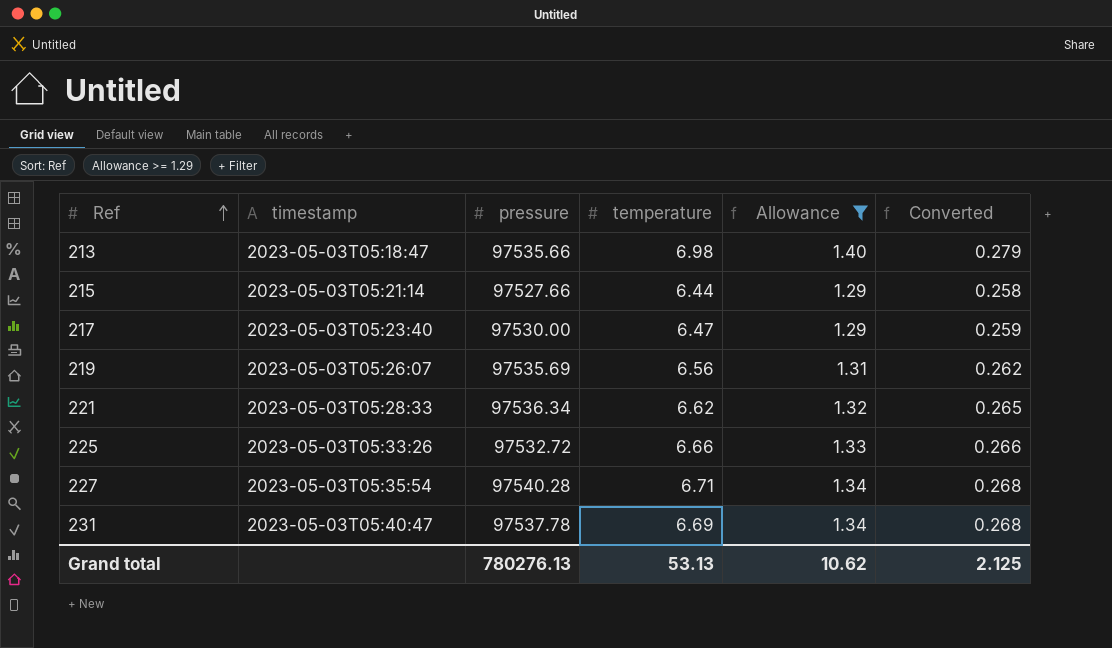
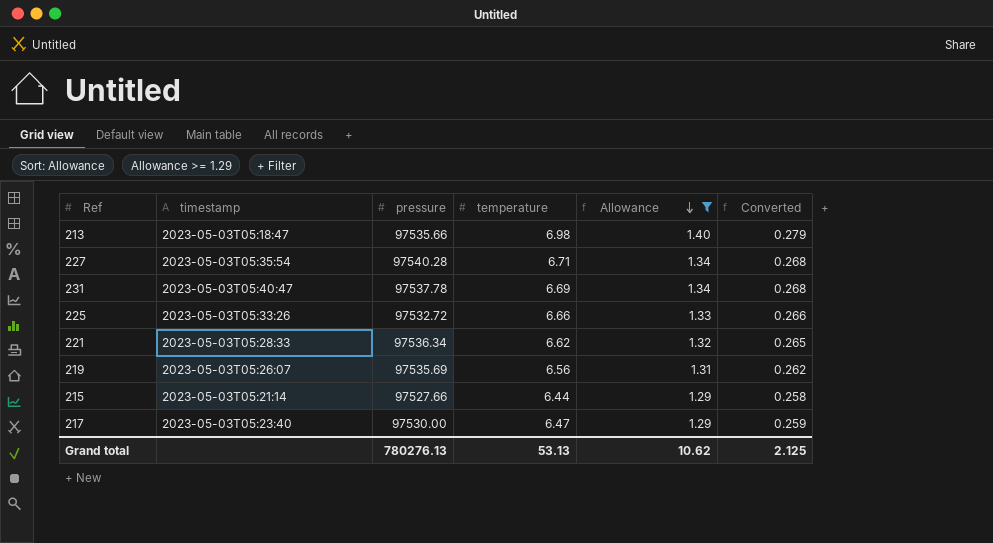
row order: Ref ascending -> Allowance descending

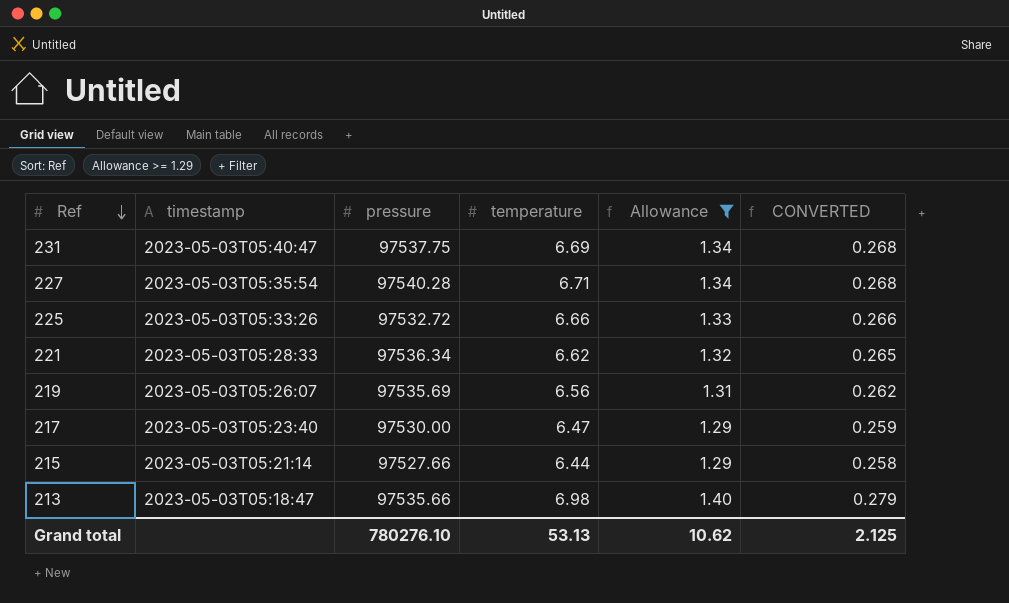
row order: Allowance descending -> Ref descending
column name: Converted -> CONVERTED
231 | pressure: 97537.78 -> 97537.75
Grand total | pressure: 780276.13 -> 780276.10

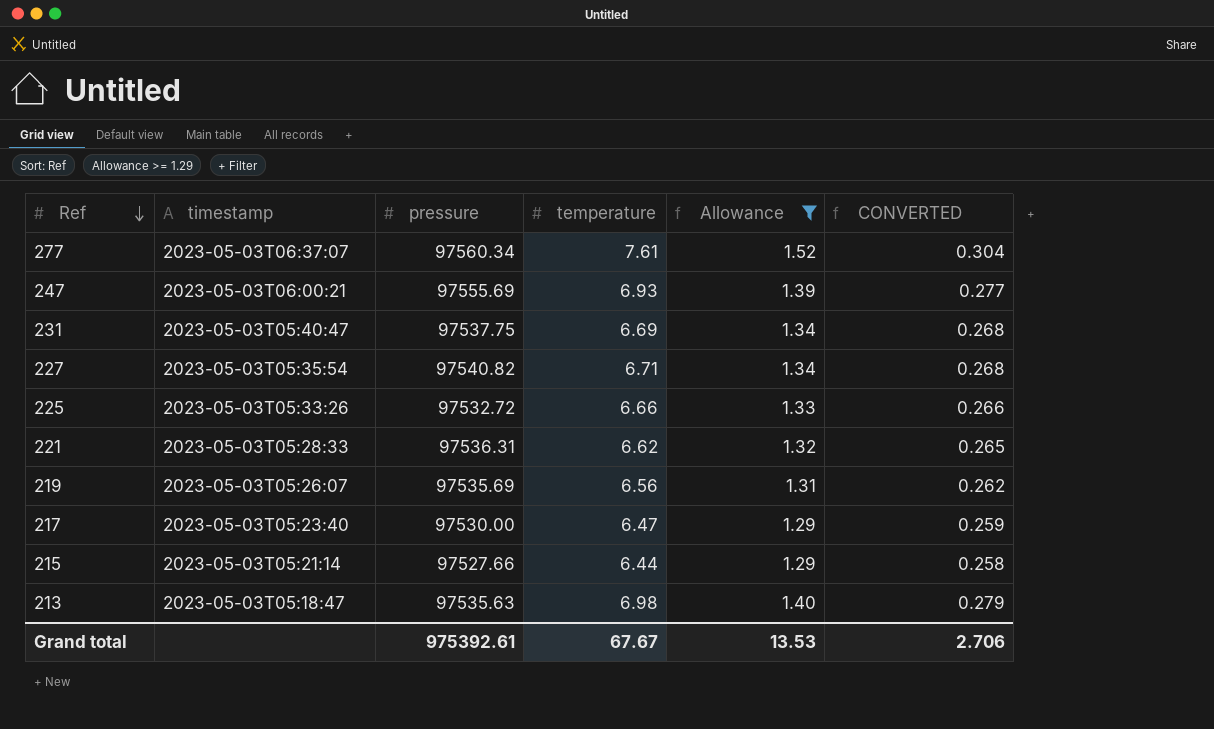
row 277: none -> 2023-05-03T06:37:07 | 97560.34 | 7.61 | 1.52 | 0.304
row 247: none -> 2023-05-03T06:00:21 | 97555.69 | 6.93 | 1.39 | 0.277
227 | pressure: 97540.28 -> 97540.82
221 | pressure: 97536.34 -> 97536.31
213 | pressure: 97535.66 -> 97535.63
Grand total | pressure: 780276.10 -> 975392.61
Grand total | temperature: 53.13 -> 67.67
Grand total | Allowance: 10.62 -> 13.53
Grand total | CONVERTED: 2.125 -> 2.706

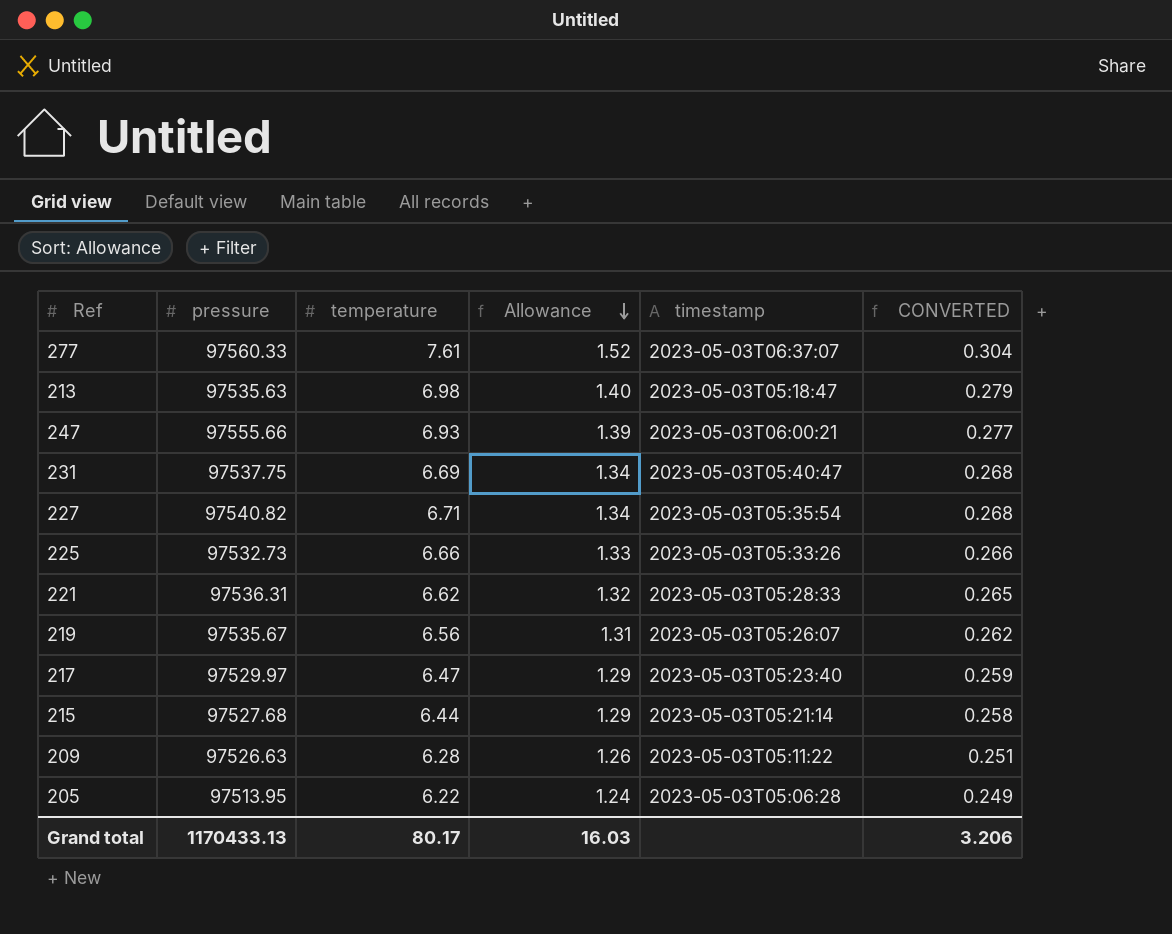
filter: Allowance >= 1.29 -> none
row order: Ref descending -> Allowance descending
column timestamp | position: 2 -> 5
277 | pressure: 97560.34 -> 97560.33
247 | pressure: 97555.69 -> 97555.66
225 | pressure: 97532.72 -> 97532.73
219 | pressure: 97535.69 -> 97535.67
217 | pressure: 97530.00 -> 97529.97
215 | pressure: 97527.66 -> 97527.68
Grand total | pressure: 975392.61 -> 1170433.13
Grand total | temperature: 67.67 -> 80.17
Grand total | Allowance: 13.53 -> 16.03
Grand total | CONVERTED: 2.706 -> 3.206

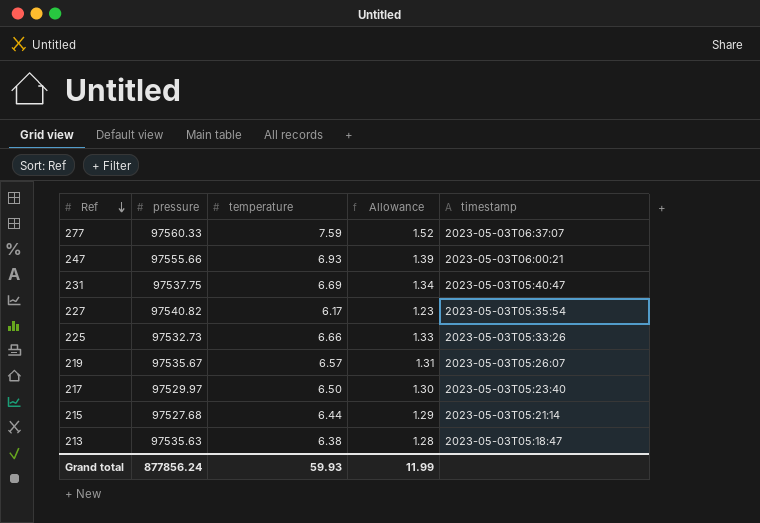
row order: Allowance descending -> Ref descending
column CONVERTED | formula: [temperature] * 0.04 -> none
row 221: 97536.31 | 6.62 | 1.32 | 2023-05-03T05:28:33 | 0.265 -> none
row 209: 97526.63 | 6.28 | 1.26 | 2023-05-03T05:11:22 | 0.251 -> none
row 205: 97513.95 | 6.22 | 1.24 | 2023-05-03T05:06:28 | 0.249 -> none
277 | temperature: 7.61 -> 7.59
227 | temperature: 6.71 -> 6.17
227 | Allowance: 1.34 -> 1.23
219 | temperature: 6.56 -> 6.57
217 | temperature: 6.47 -> 6.50
217 | Allowance: 1.29 -> 1.30
213 | temperature: 6.98 -> 6.38
213 | Allowance: 1.40 -> 1.28
Grand total | pressure: 1170433.13 -> 877856.24
Grand total | temperature: 80.17 -> 59.93
Grand total | Allowance: 16.03 -> 11.99

